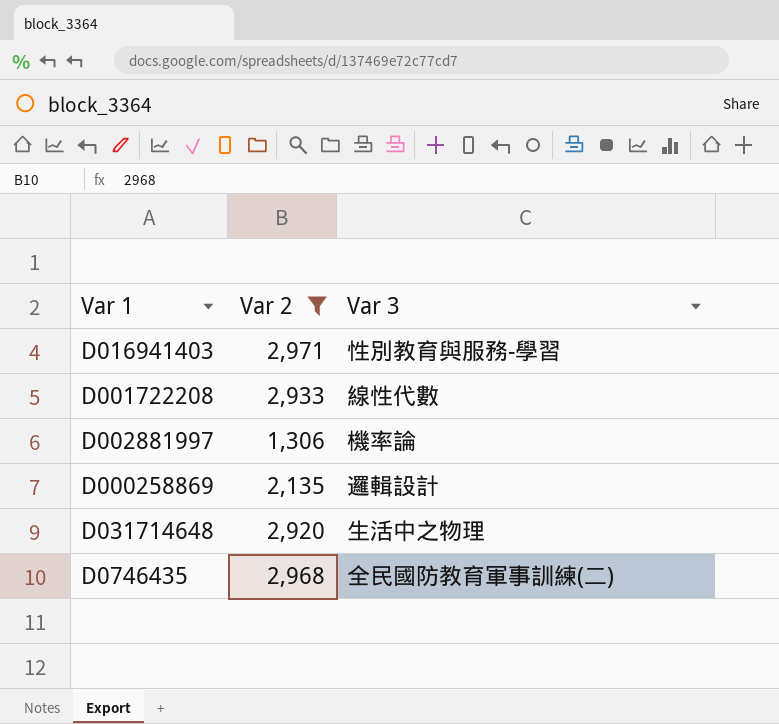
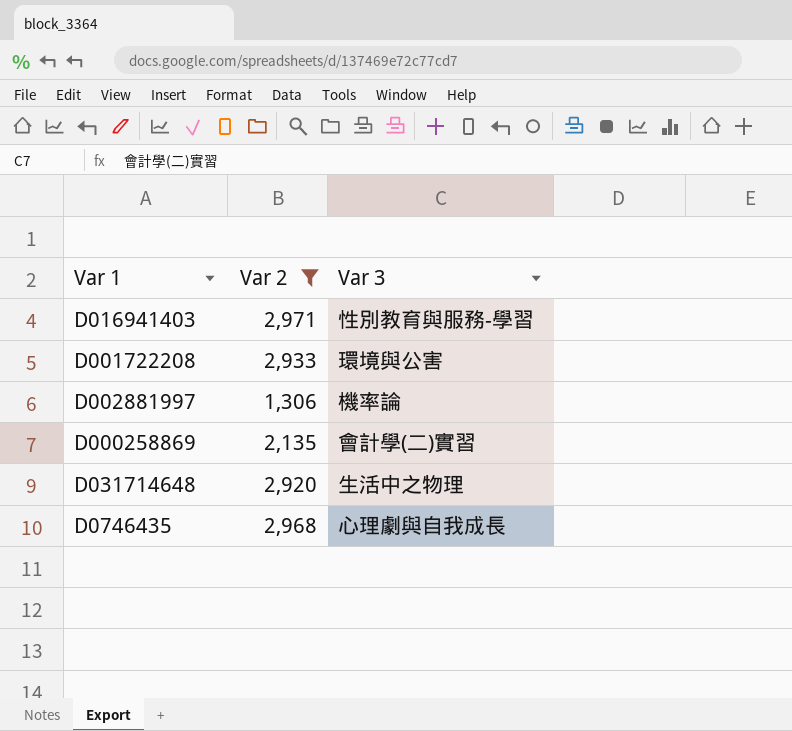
D001722208 | Var 3: 線性代數 -> 環境與公害
D000258869 | Var 3: 邏輯設計 -> 會計學(二)實習
D0746435 | Var 3: 全民國防教育軍事訓練(二) -> 心理劇與自我成長

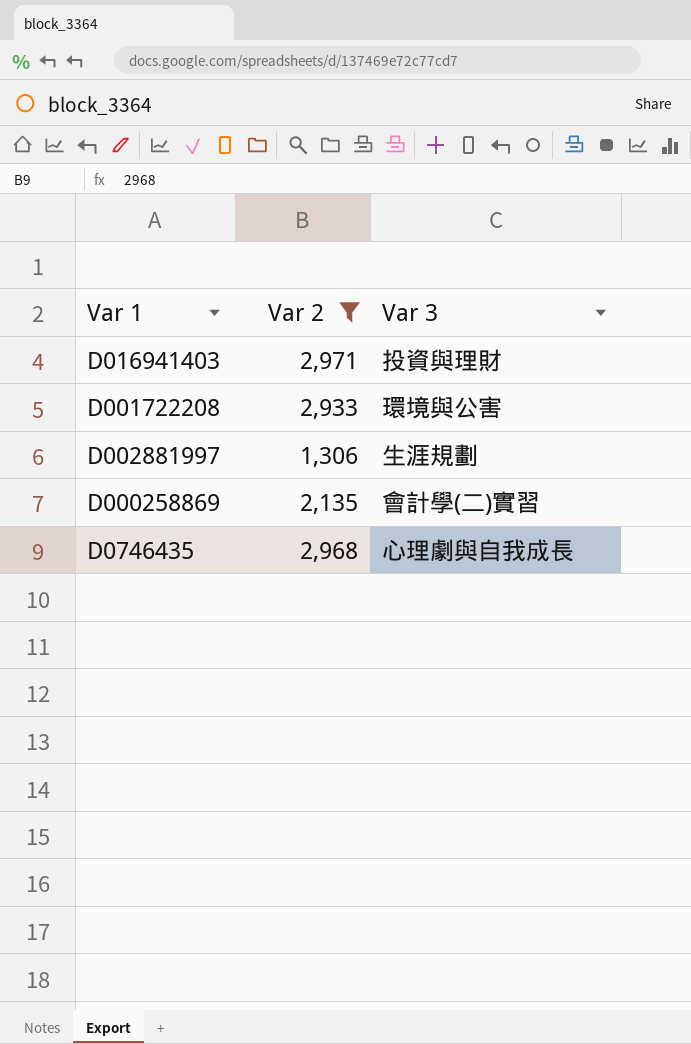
row D031714648: 2,920 | 生活中之物理 -> none
D016941403 | Var 3: 性別教育與服務-學習 -> 投資與理財
D002881997 | Var 3: 機率論 -> 生涯規劃

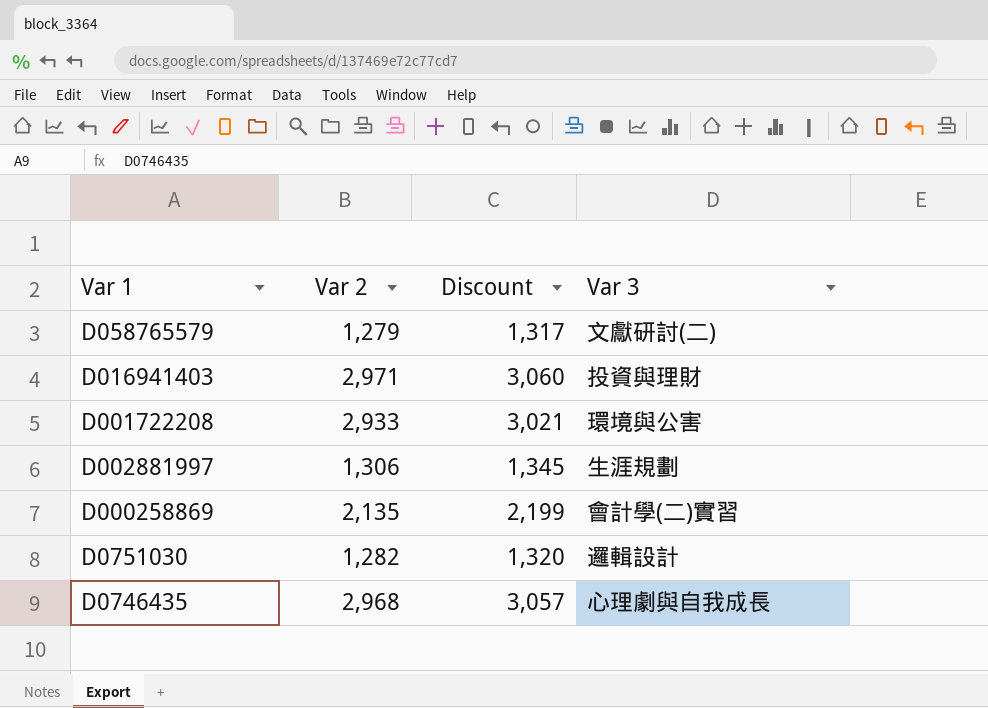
filter: Var 2 >= 1,306 -> none
column Discount | formula: none -> [Var 2] * 1.03

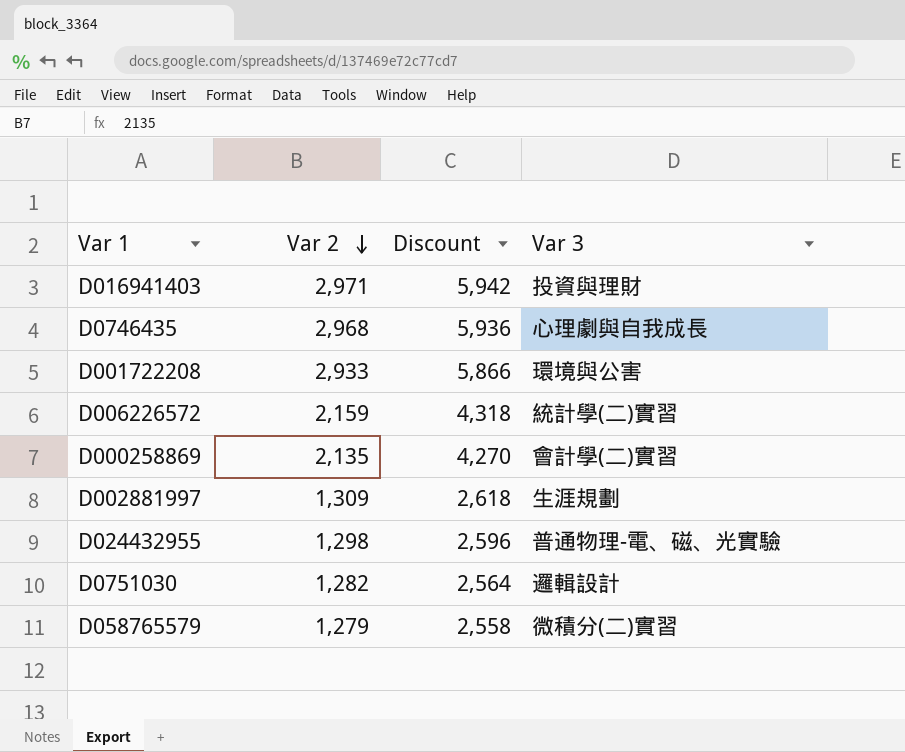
row order: none -> Var 2 descending
column Discount | formula: [Var 2] * 1.03 -> [Var 2] * 2
row D006226572: none -> 2,159 | 4,318 | 統計學(二)實習
D002881997 | Var 2: 1,306 -> 1,309
row D024432955: none -> 1,298 | 2,596 | 普通物理-電、磁、光實驗
D058765579 | Var 3: 文獻研討(二) -> 微積分(二)實習

